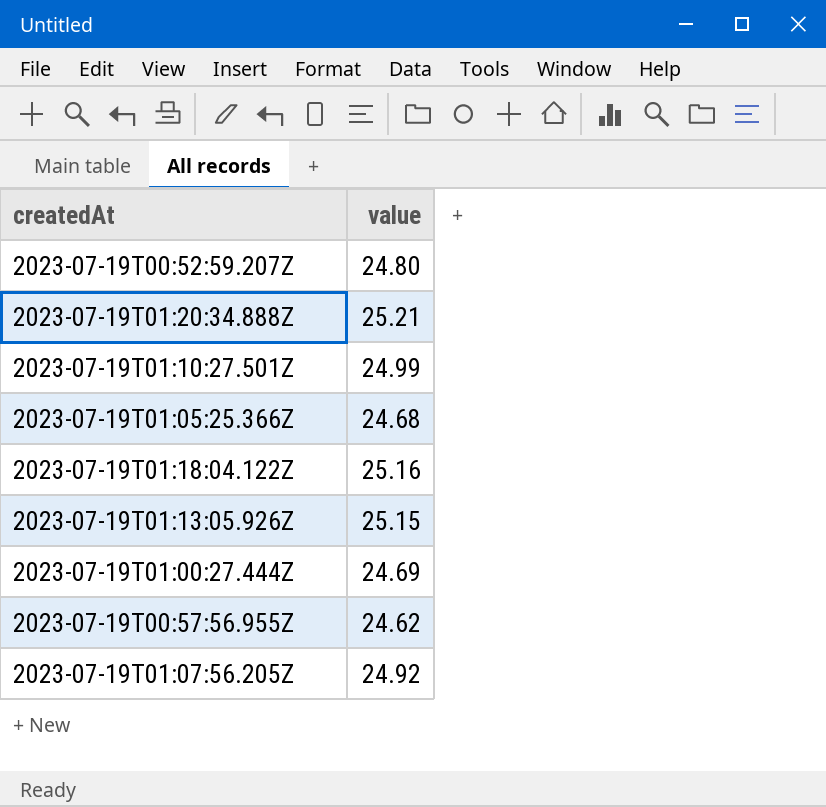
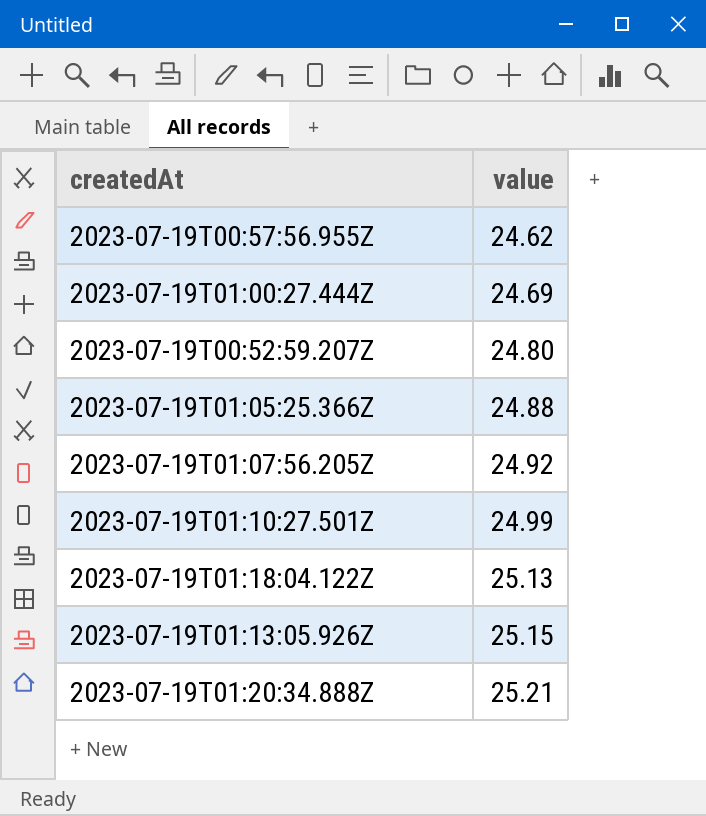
row order: none -> value ascending
2023-07-19T01:05:25.366Z | value: 24.68 -> 24.88
2023-07-19T01:18:04.122Z | value: 25.16 -> 25.13

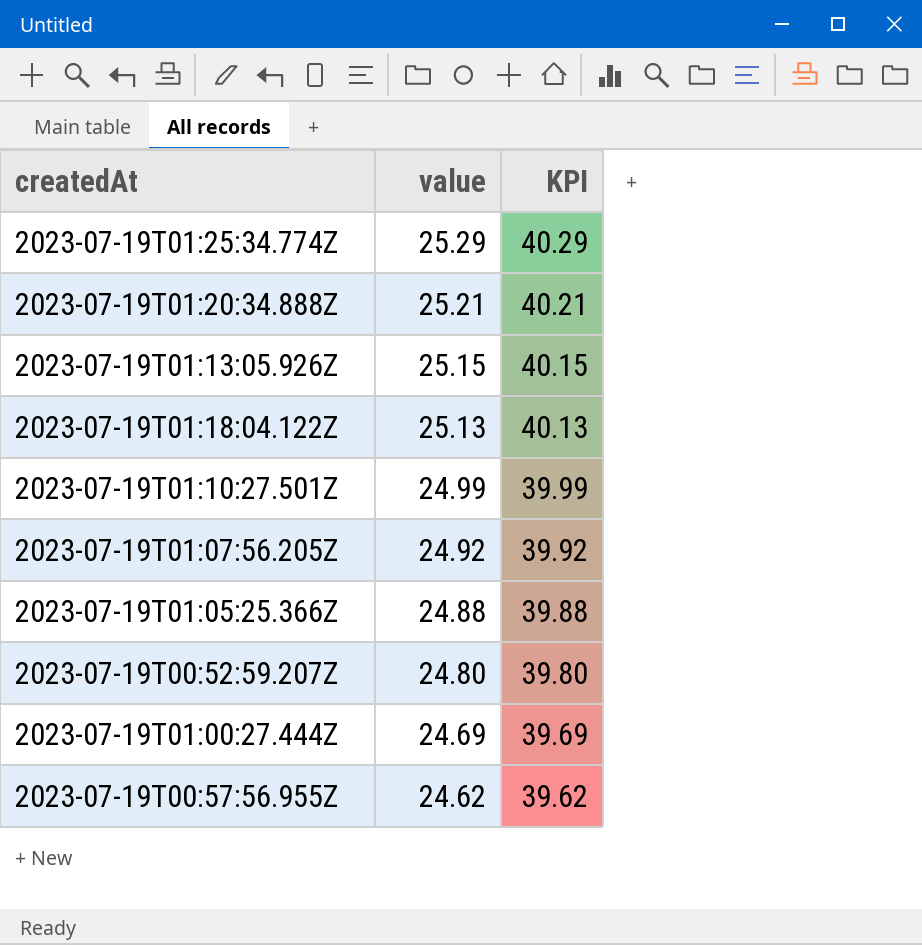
row order: value ascending -> value descending
column KPI | formula: none -> [value] + 15
row 2023-07-19T01:25:34.774Z: none -> 25.29 | 40.29

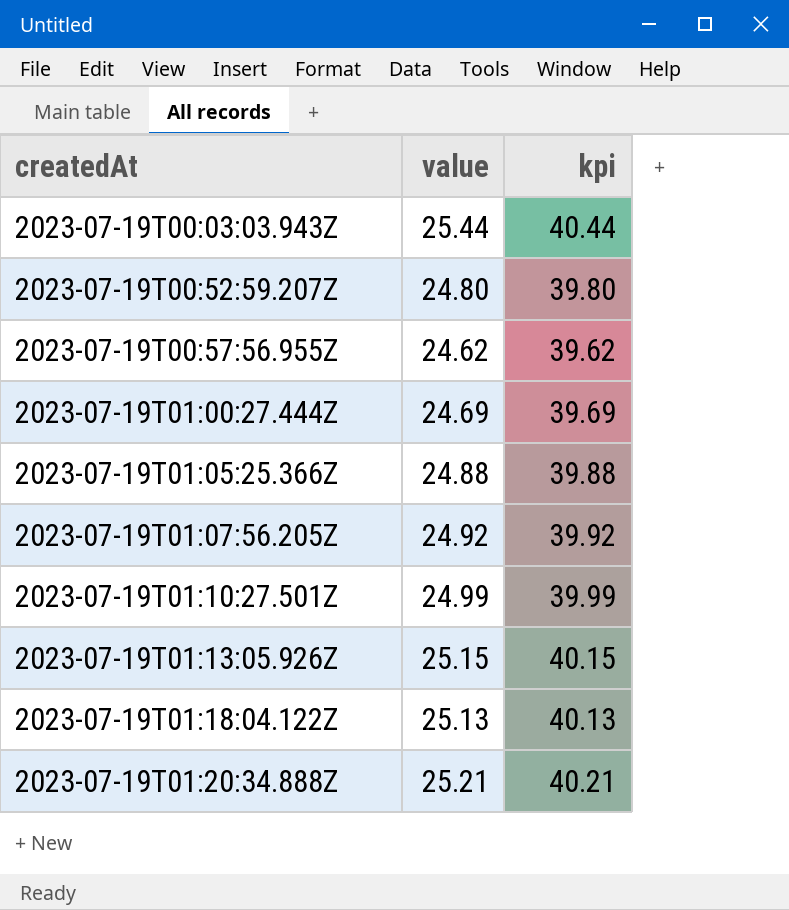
row order: value descending -> createdAt ascending
column name: KPI -> kpi
row 2023-07-19T01:25:34.774Z: 25.29 | 40.29 -> none
row 2023-07-19T00:03:03.943Z: none -> 25.44 | 40.44

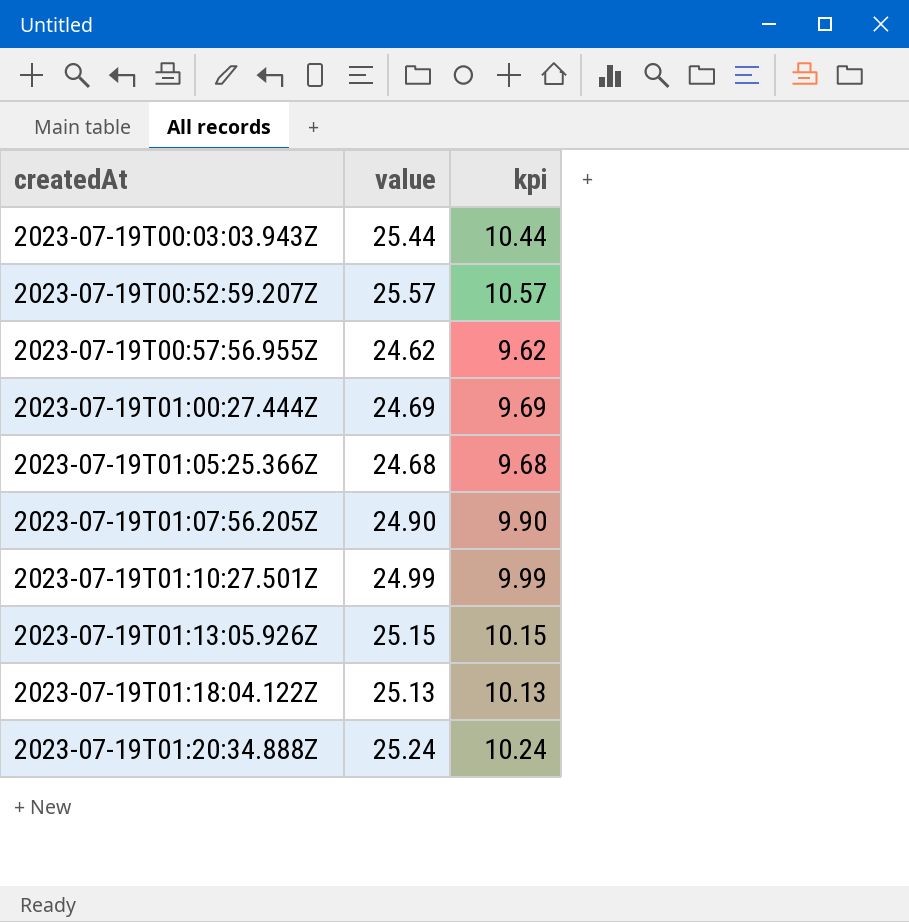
column kpi | formula: [value] + 15 -> [value] - 15
2023-07-19T00:52:59.207Z | value: 24.80 -> 25.57
2023-07-19T01:05:25.366Z | value: 24.88 -> 24.68
2023-07-19T01:07:56.205Z | value: 24.92 -> 24.90
2023-07-19T01:20:34.888Z | value: 25.21 -> 25.24

